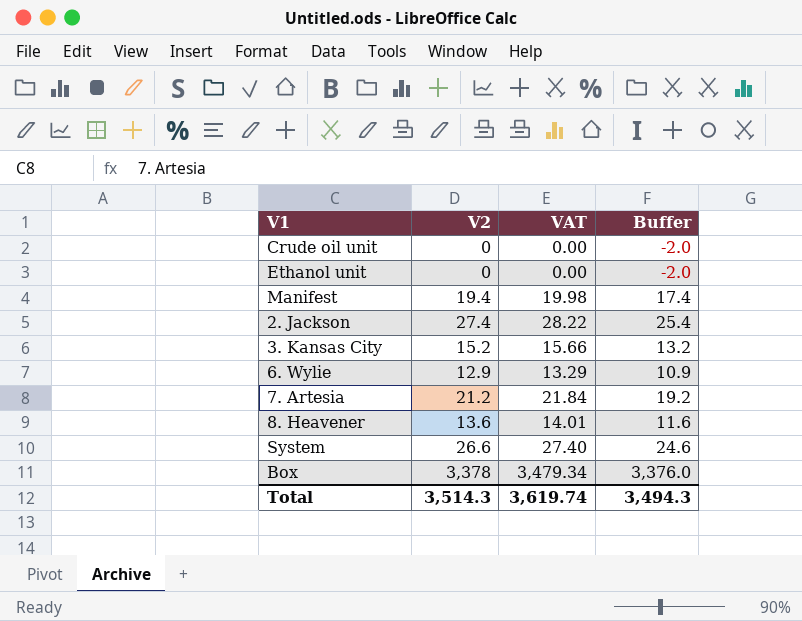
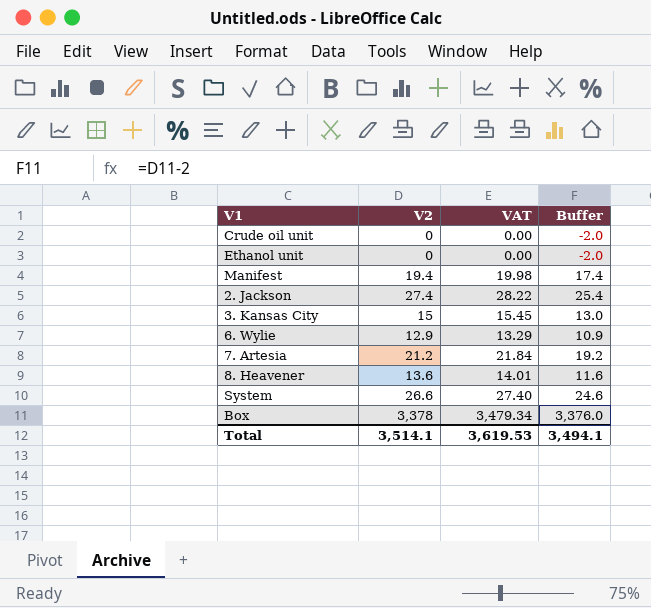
3. Kansas City | V2: 15.2 -> 15
3. Kansas City | VAT: 15.66 -> 15.45
3. Kansas City | Buffer: 13.2 -> 13.0
Total | V2: 3,514.3 -> 3,514.1
Total | VAT: 3,619.74 -> 3,619.53
Total | Buffer: 3,494.3 -> 3,494.1

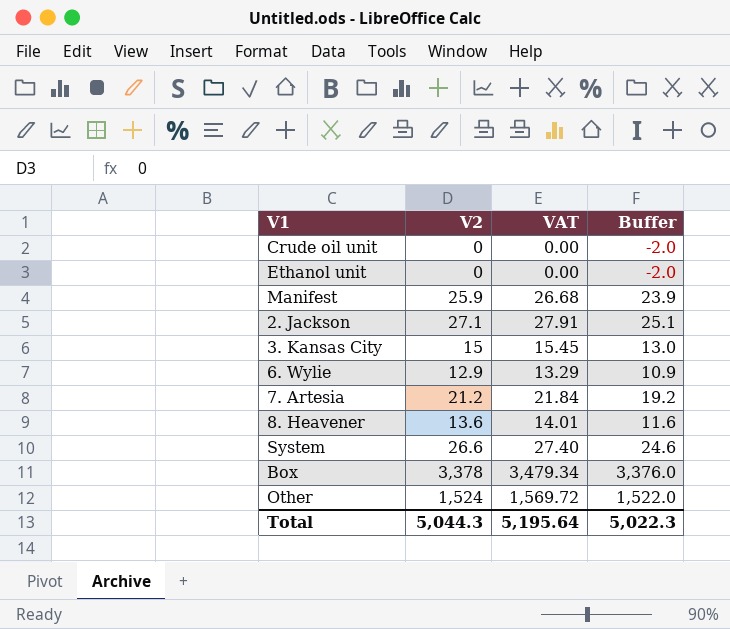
Manifest | V2: 19.4 -> 25.9
Manifest | VAT: 19.98 -> 26.68
Manifest | Buffer: 17.4 -> 23.9
2. Jackson | V2: 27.4 -> 27.1
2. Jackson | VAT: 28.22 -> 27.91
2. Jackson | Buffer: 25.4 -> 25.1
row Other: none -> 1,524 | 1,569.72 | 1,522.0
Total | V2: 3,514.1 -> 5,044.3
Total | VAT: 3,619.53 -> 5,195.64
Total | Buffer: 3,494.1 -> 5,022.3

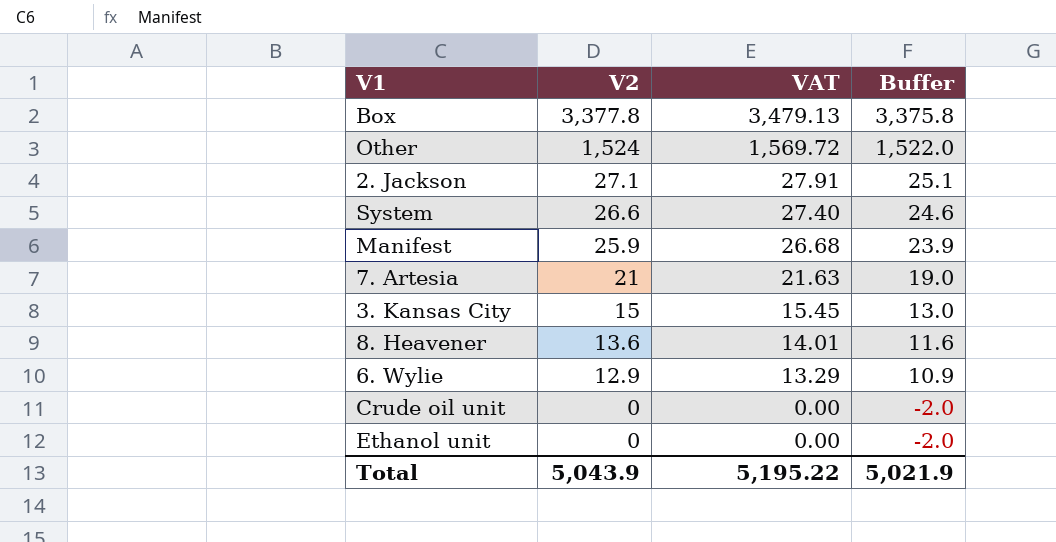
row order: none -> V2 descending
Box | V2: 3,378 -> 3,377.8
Box | VAT: 3,479.34 -> 3,479.13
Box | Buffer: 3,376.0 -> 3,375.8
7. Artesia | V2: 21.2 -> 21
7. Artesia | VAT: 21.84 -> 21.63
7. Artesia | Buffer: 19.2 -> 19.0
Total | V2: 5,044.3 -> 5,043.9
Total | VAT: 5,195.64 -> 5,195.22
Total | Buffer: 5,022.3 -> 5,021.9

